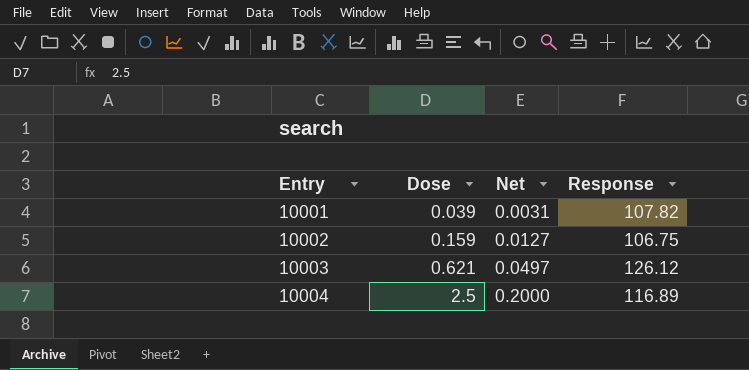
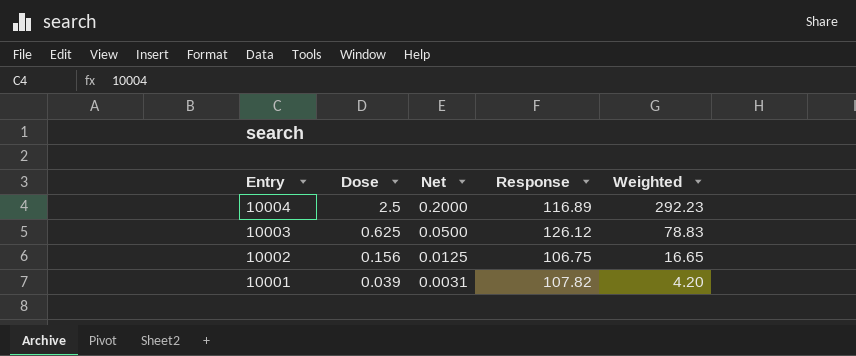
row order: Entry ascending -> Entry descending
column Weighted | formula: none -> [Dose] * [Response]
10003 | Dose: 0.621 -> 0.625
10003 | Net: 0.0497 -> 0.0500
10002 | Dose: 0.159 -> 0.156
10002 | Net: 0.0127 -> 0.0125

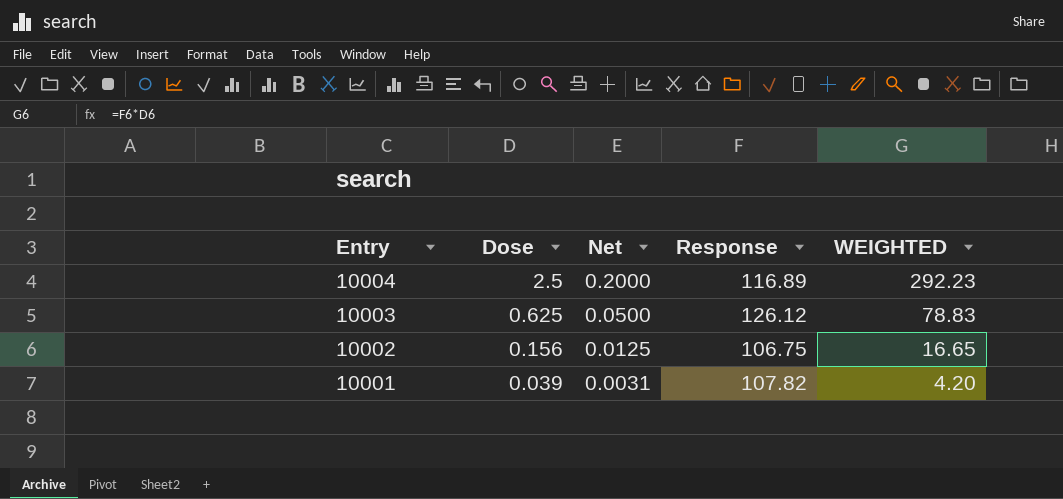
column name: Weighted -> WEIGHTED

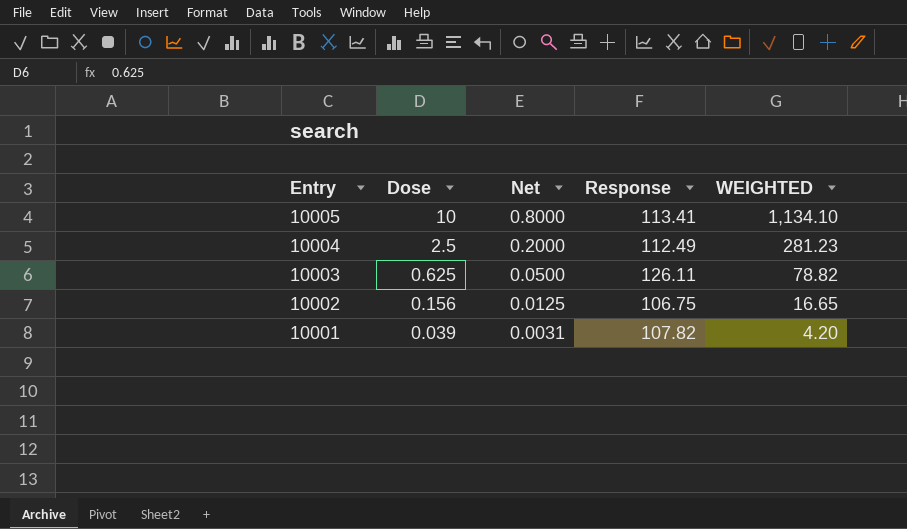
row 10005: none -> 10 | 0.8000 | 113.41 | 1,134.10
10004 | Response: 116.89 -> 112.49
10004 | WEIGHTED: 292.23 -> 281.23
10003 | Response: 126.12 -> 126.11
10003 | WEIGHTED: 78.83 -> 78.82

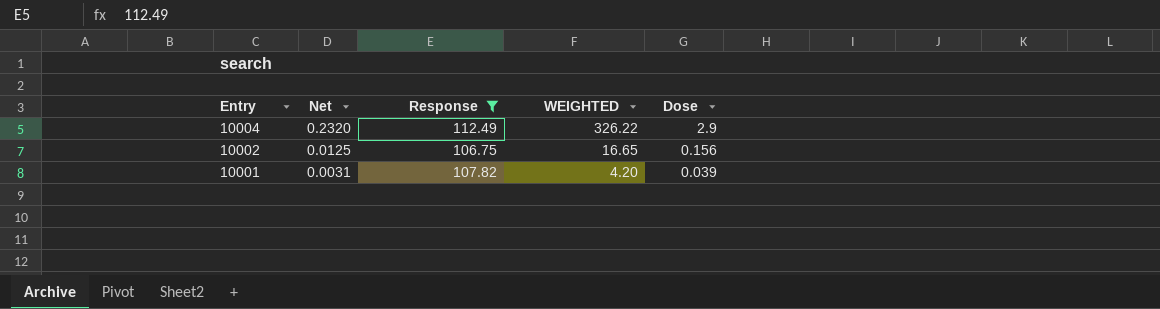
filter: none -> Response <= 112.49
column Dose | position: 2 -> 5
10004 | Net: 0.2000 -> 0.2320
10004 | WEIGHTED: 281.23 -> 326.22
10004 | Dose: 2.5 -> 2.9

